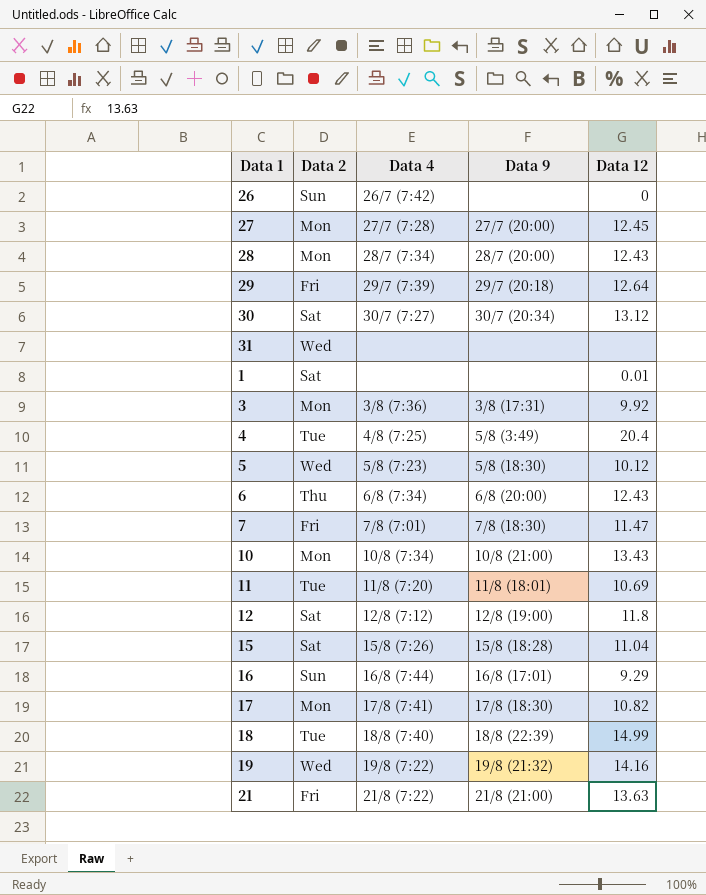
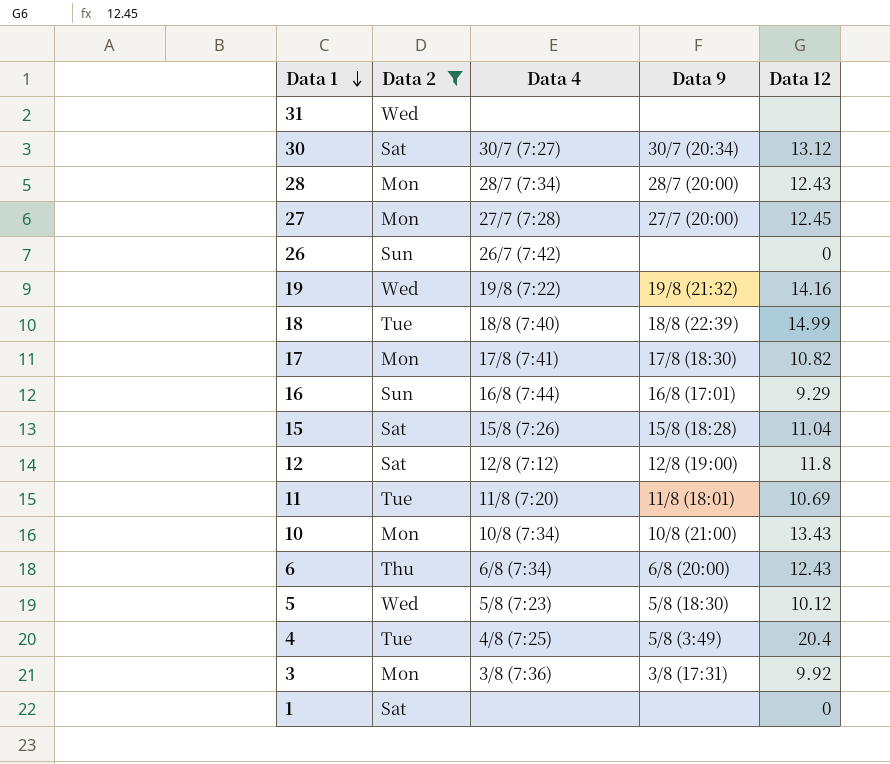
filter: none -> Data 2 != Fri
row order: none -> Data 1 descending
1 | Data 12: 0.01 -> 0

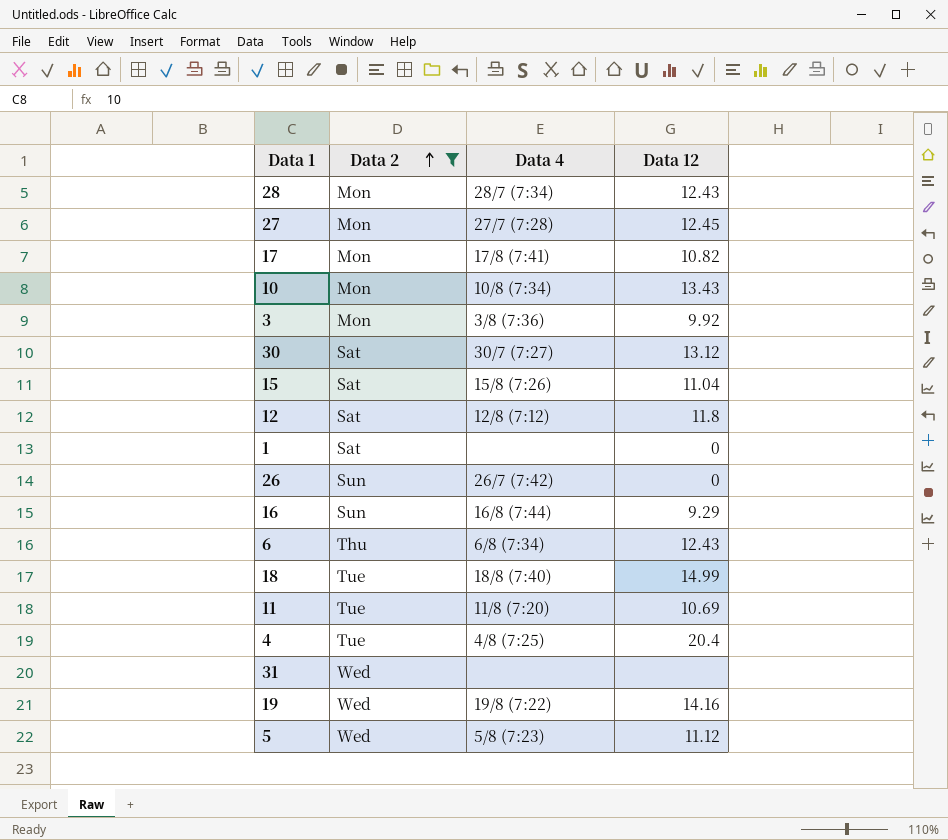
row order: Data 1 descending -> Data 2 ascending
column Data 9 | position: 4 -> none
5 | Data 12: 10.12 -> 11.12

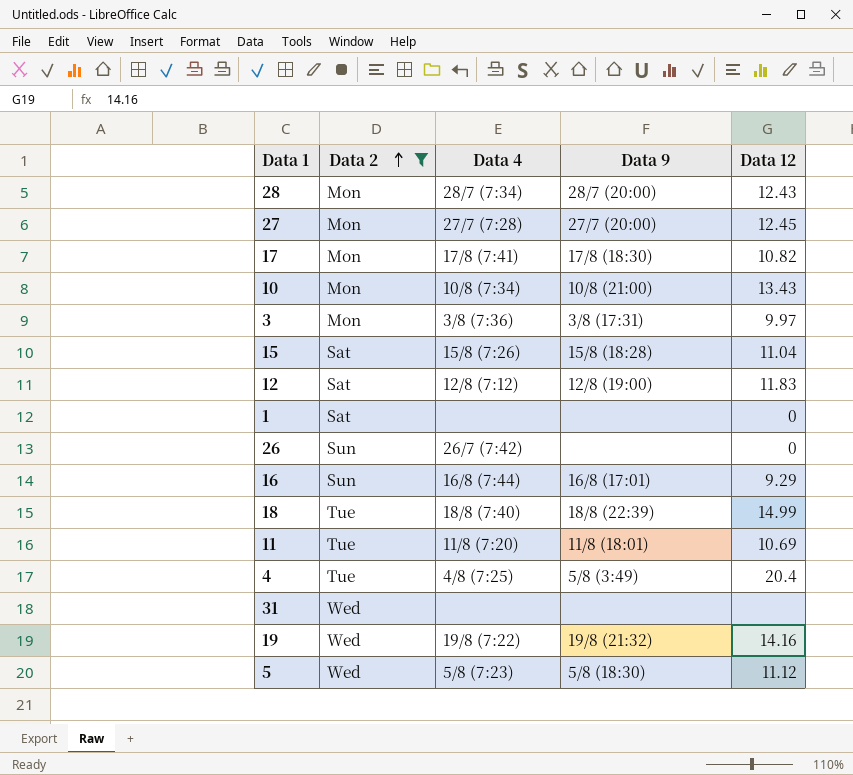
column Data 9 | position: none -> 4
row 30: Sat | 30/7 (7:27) | 13.12 -> none
row 6: Thu | 6/8 (7:34) | 12.43 -> none
3 | Data 12: 9.92 -> 9.97
12 | Data 12: 11.8 -> 11.83

